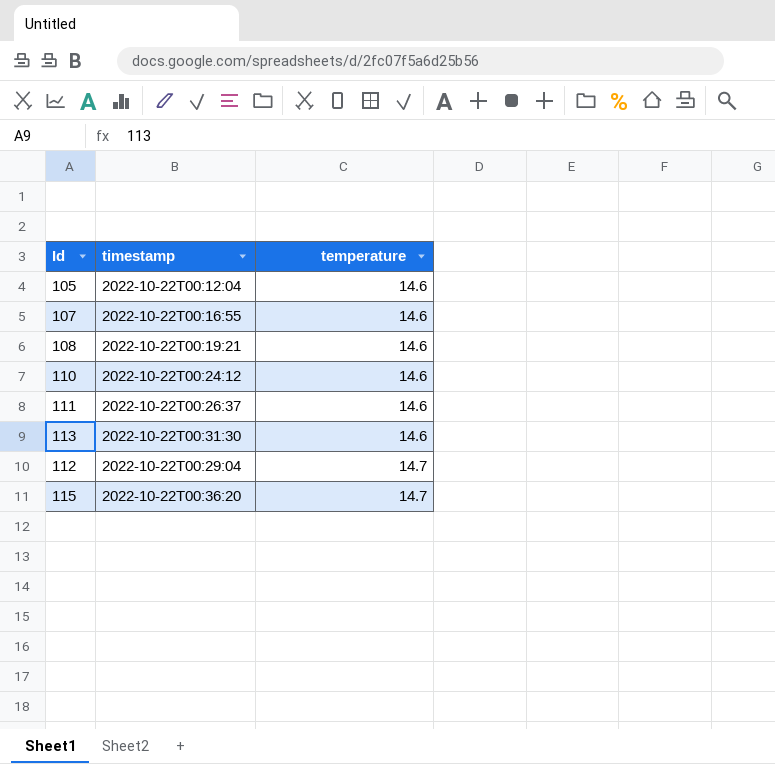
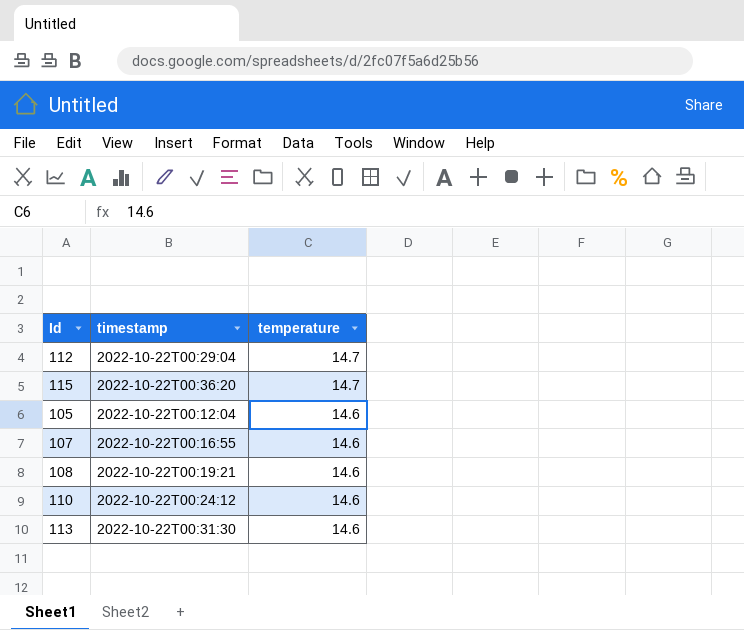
row order: temperature ascending -> temperature descending
row 111: 2022-10-22T00:26:37 | 14.6 -> none

